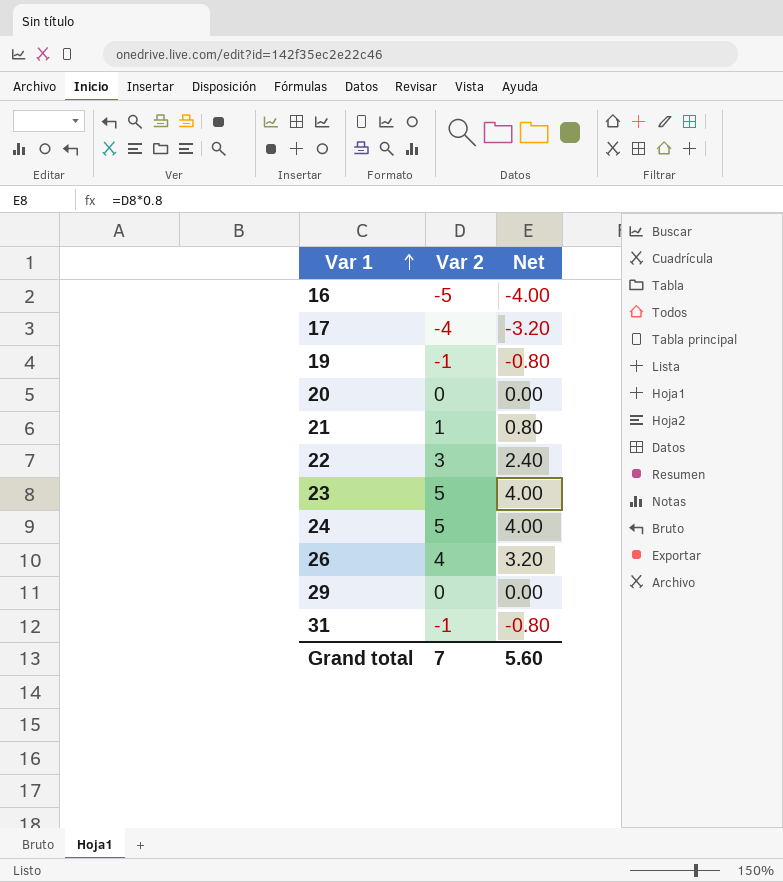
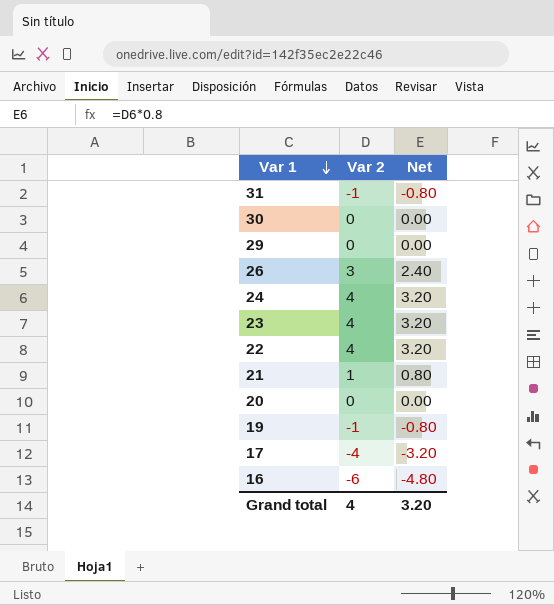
row order: Var 1 ascending -> Var 1 descending
row 30: none -> 0 | 0.00
26 | Var 2: 4 -> 3
26 | Net: 3.20 -> 2.40
24 | Var 2: 5 -> 4
24 | Net: 4.00 -> 3.20
23 | Var 2: 5 -> 4
23 | Net: 4.00 -> 3.20
22 | Var 2: 3 -> 4
22 | Net: 2.40 -> 3.20
16 | Var 2: -5 -> -6
16 | Net: -4.00 -> -4.80
Grand total | Var 2: 7 -> 4
Grand total | Net: 5.60 -> 3.20

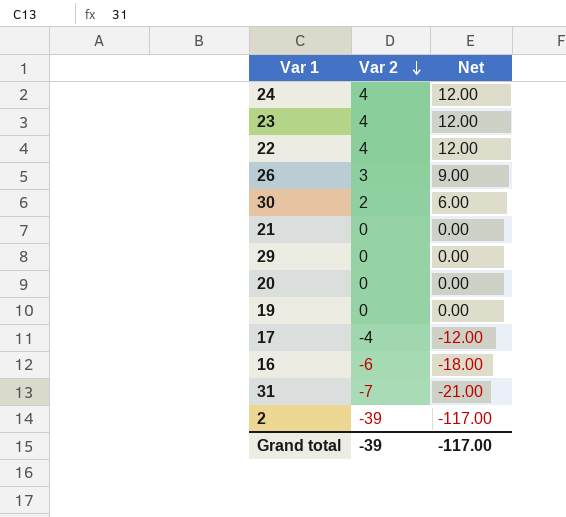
row order: Var 1 descending -> Var 2 descending
column Net | formula: [Var 2] * 0.8 -> [Var 2] * 3
30 | Var 2: 0 -> 2
21 | Var 2: 1 -> 0
19 | Var 2: -1 -> 0
31 | Var 2: -1 -> -7
row 2: none -> -39 | -117.00
Grand total | Var 2: 4 -> -39
Grand total | Net: 3.20 -> -117.00

